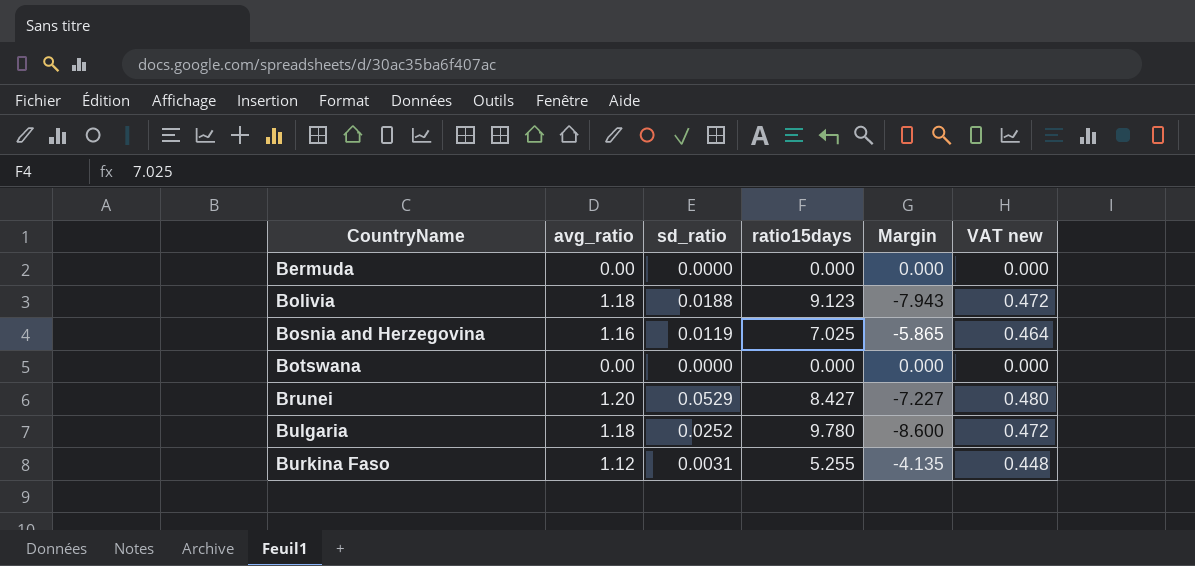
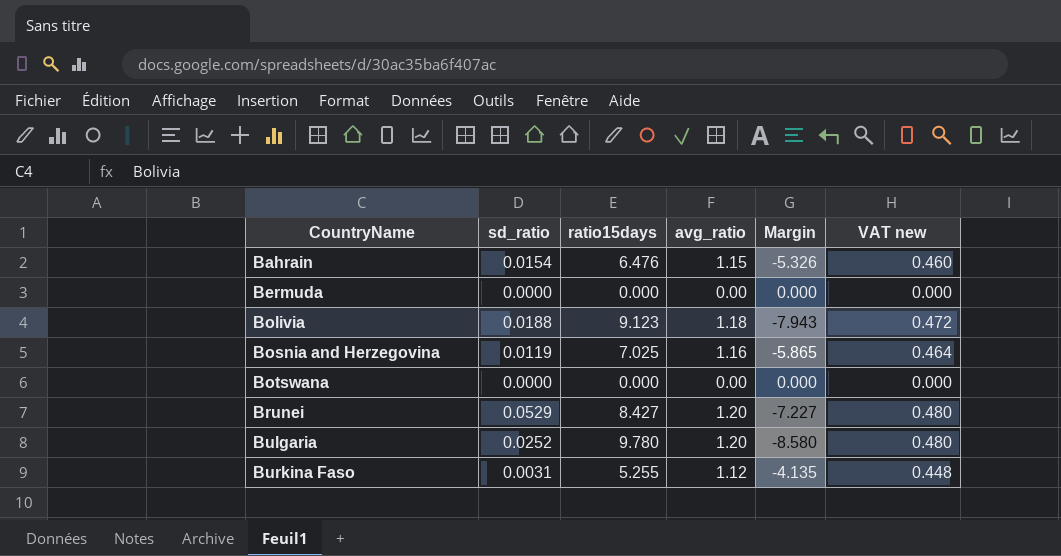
column avg_ratio | position: 2 -> 4
row Bahrain: none -> 0.0154 | 6.476 | 1.15 | -5.326 | 0.460
Bulgaria | avg_ratio: 1.18 -> 1.20
Bulgaria | Margin: -8.600 -> -8.580
Bulgaria | VAT new: 0.472 -> 0.480

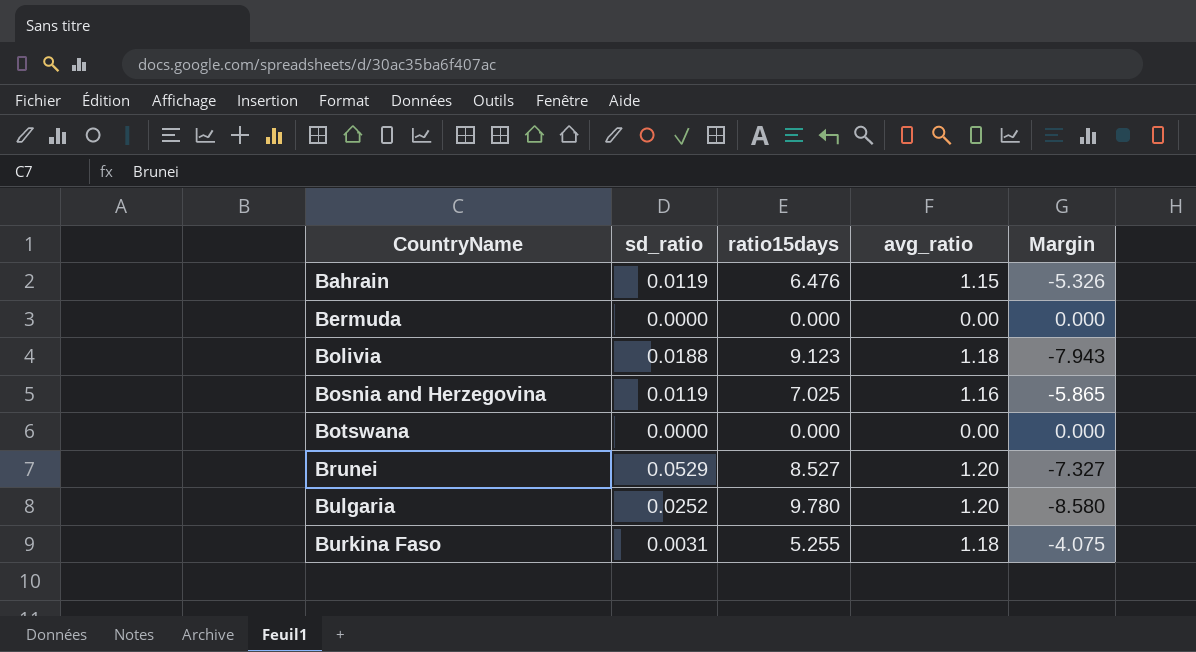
column VAT new | formula: [avg_ratio] * 0.4 -> none
Bahrain | sd_ratio: 0.0154 -> 0.0119
Brunei | ratio15days: 8.427 -> 8.527
Brunei | Margin: -7.227 -> -7.327
Burkina Faso | avg_ratio: 1.12 -> 1.18
Burkina Faso | Margin: -4.135 -> -4.075

